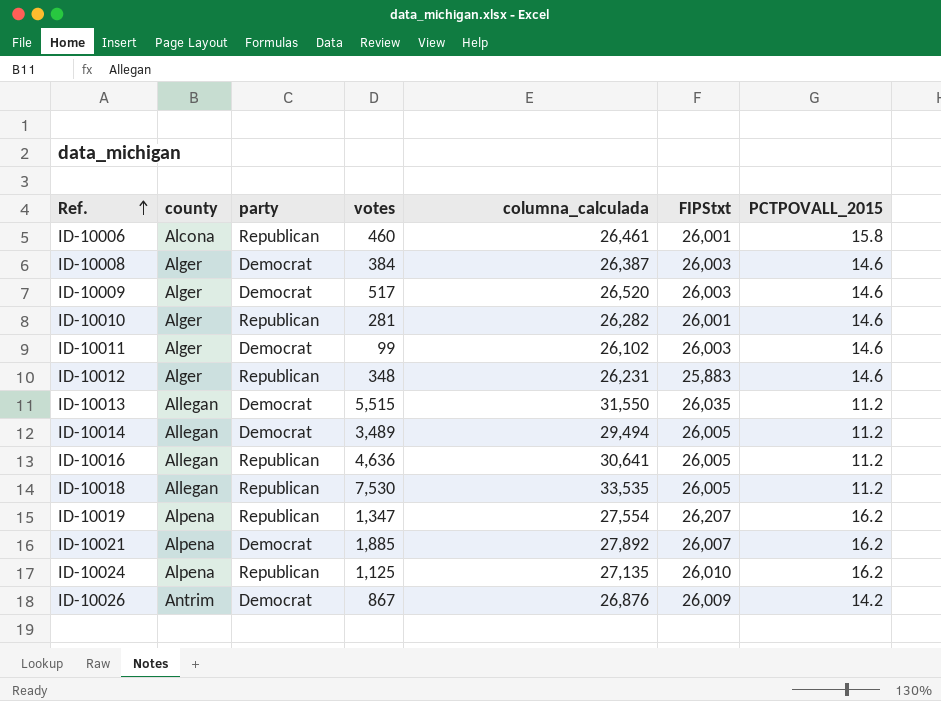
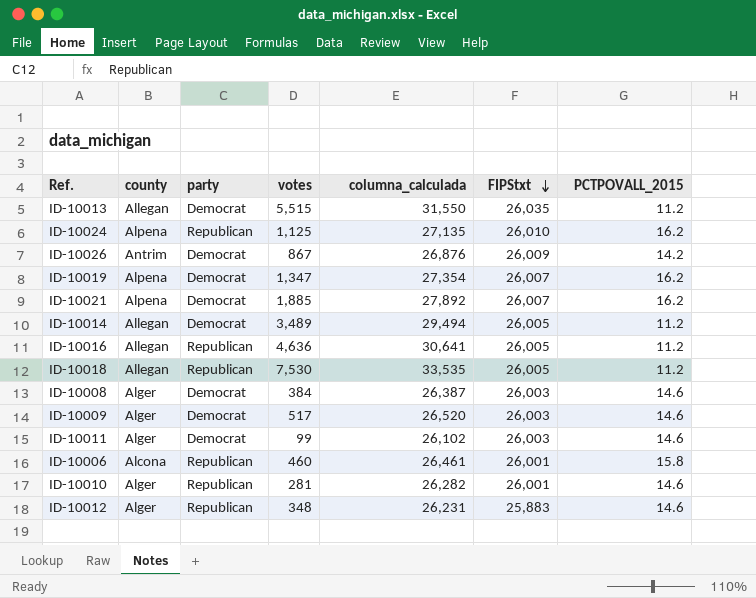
row order: Ref. ascending -> FIPStxt descending
ID-10019 | party: Republican -> Democrat
ID-10019 | columna_calculada: 27,554 -> 27,354
ID-10019 | FIPStxt: 26,207 -> 26,007

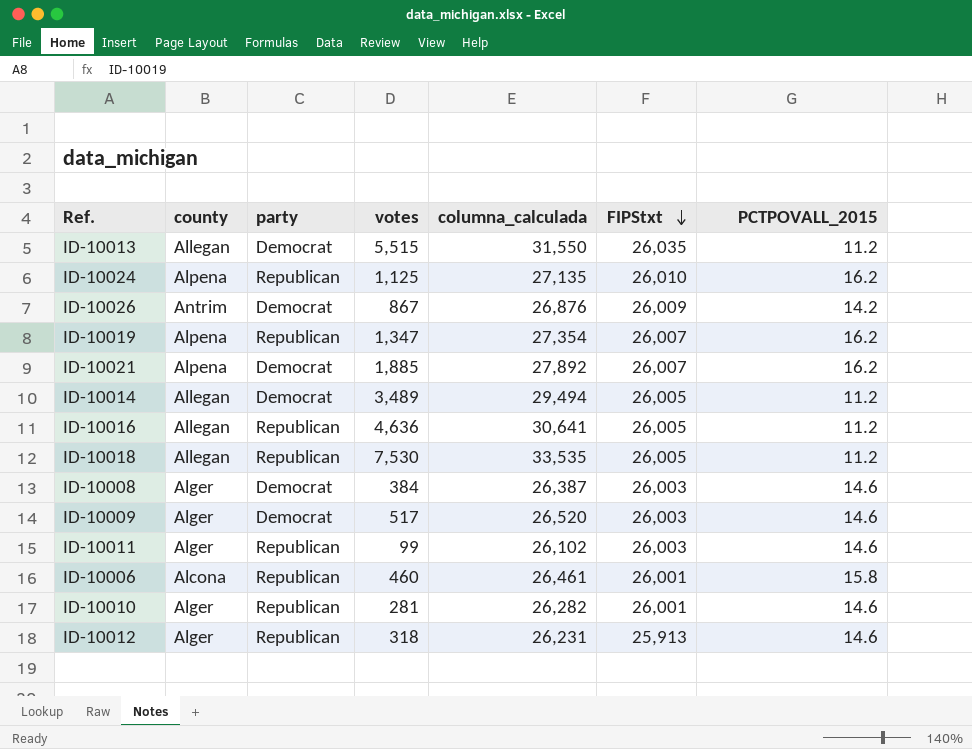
ID-10019 | party: Democrat -> Republican
ID-10011 | party: Democrat -> Republican
ID-10012 | votes: 348 -> 318
ID-10012 | FIPStxt: 25,883 -> 25,913

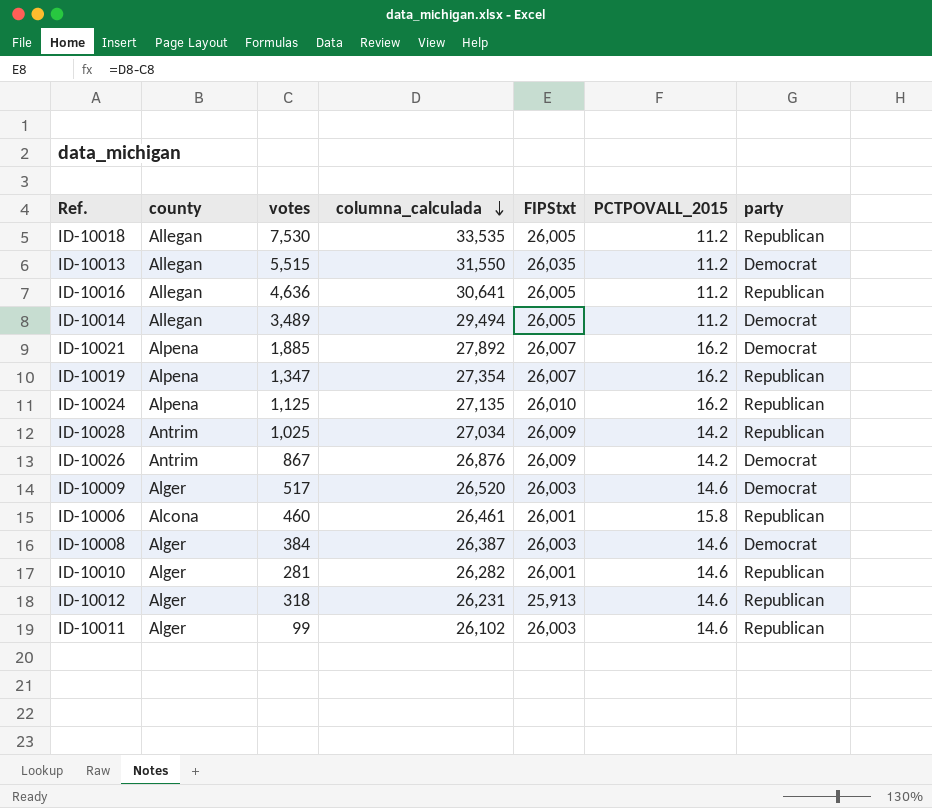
row order: FIPStxt descending -> columna_calculada descending
column party | position: 3 -> 7
row ID-10028: none -> Antrim | 1,025 | 27,034 | 26,009 | 14.2 | Republican

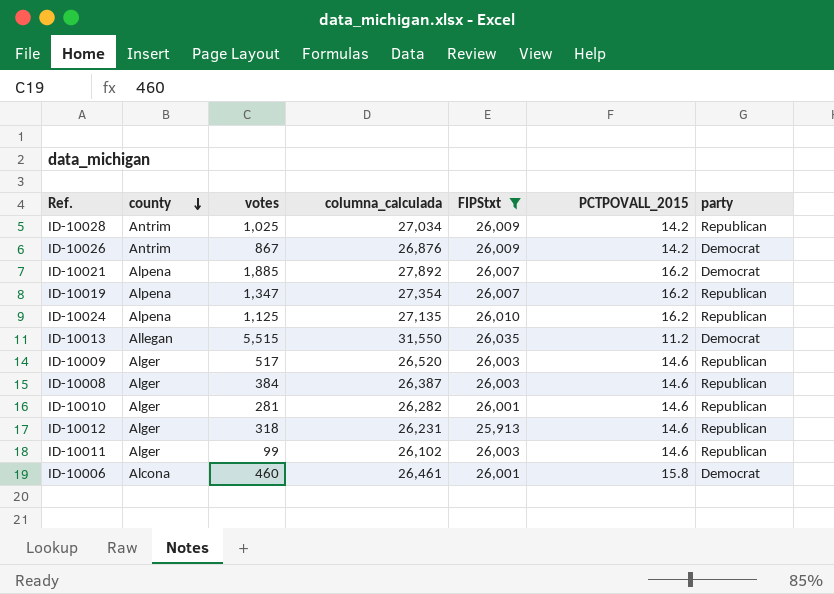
filter: none -> FIPStxt != 26,005
row order: columna_calculada descending -> county descending
ID-10009 | party: Democrat -> Republican
ID-10008 | party: Democrat -> Republican
ID-10006 | party: Republican -> Democrat

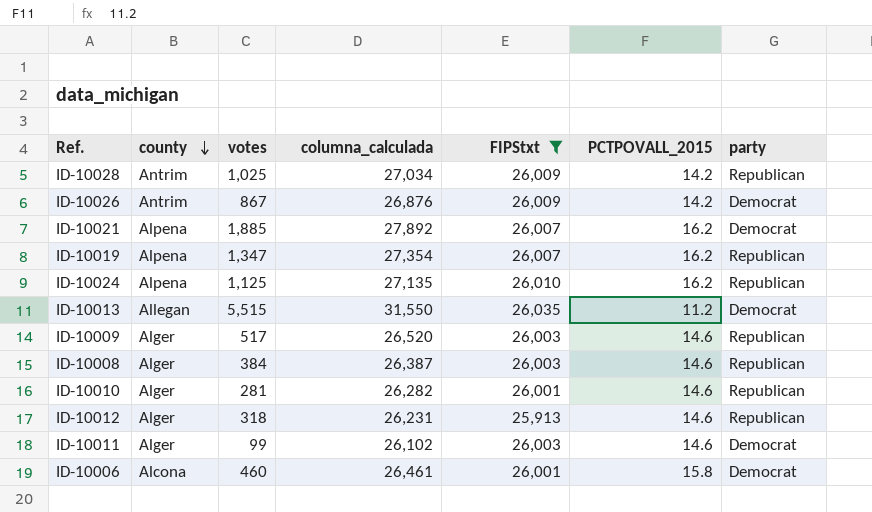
ID-10011 | party: Republican -> Democrat

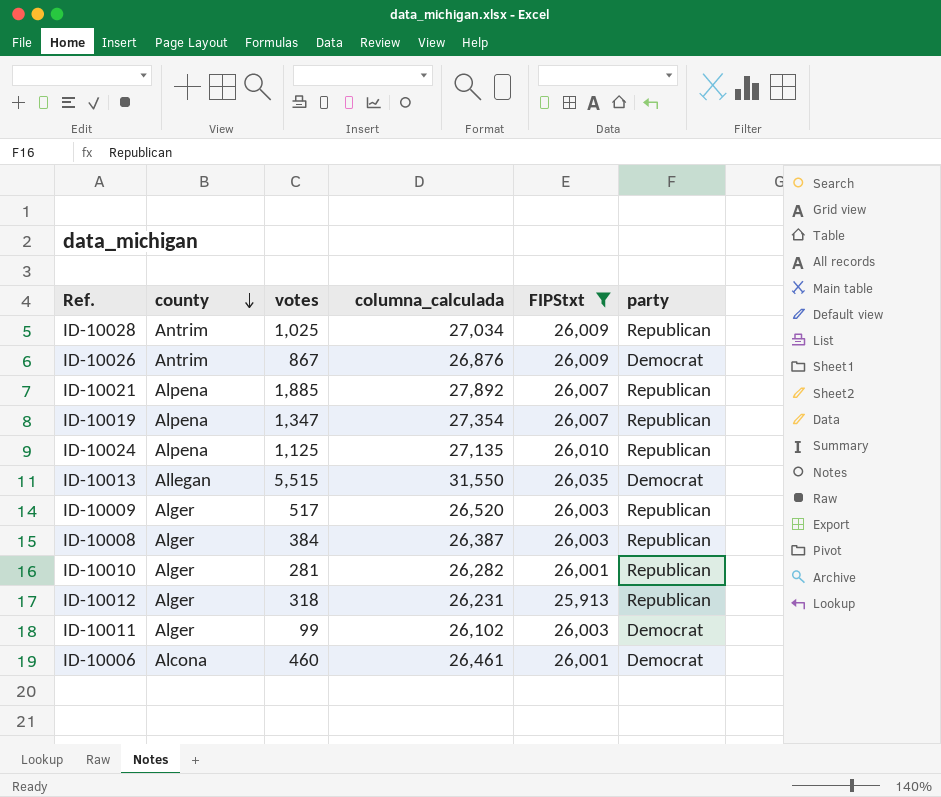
column PCTPOVALL_2015 | position: 6 -> none
ID-10021 | party: Democrat -> Republican

